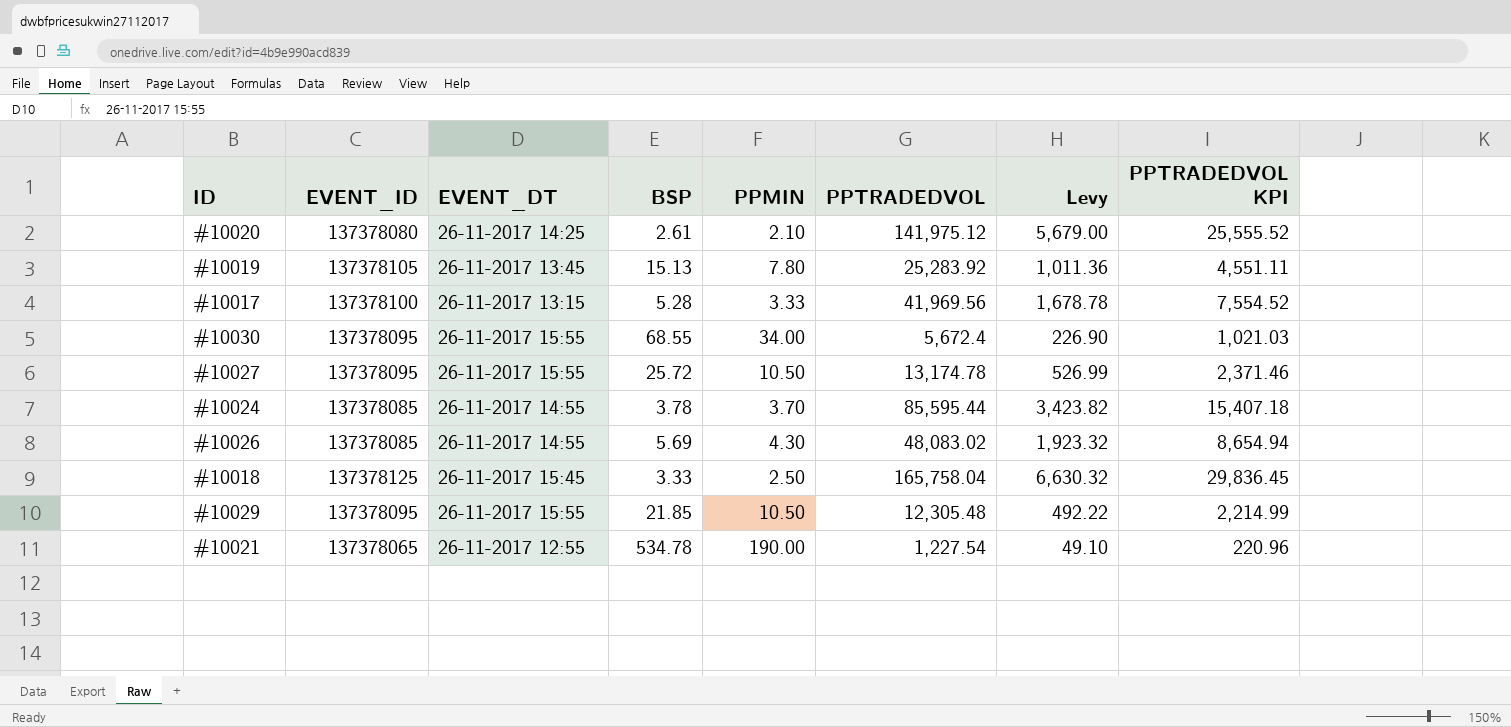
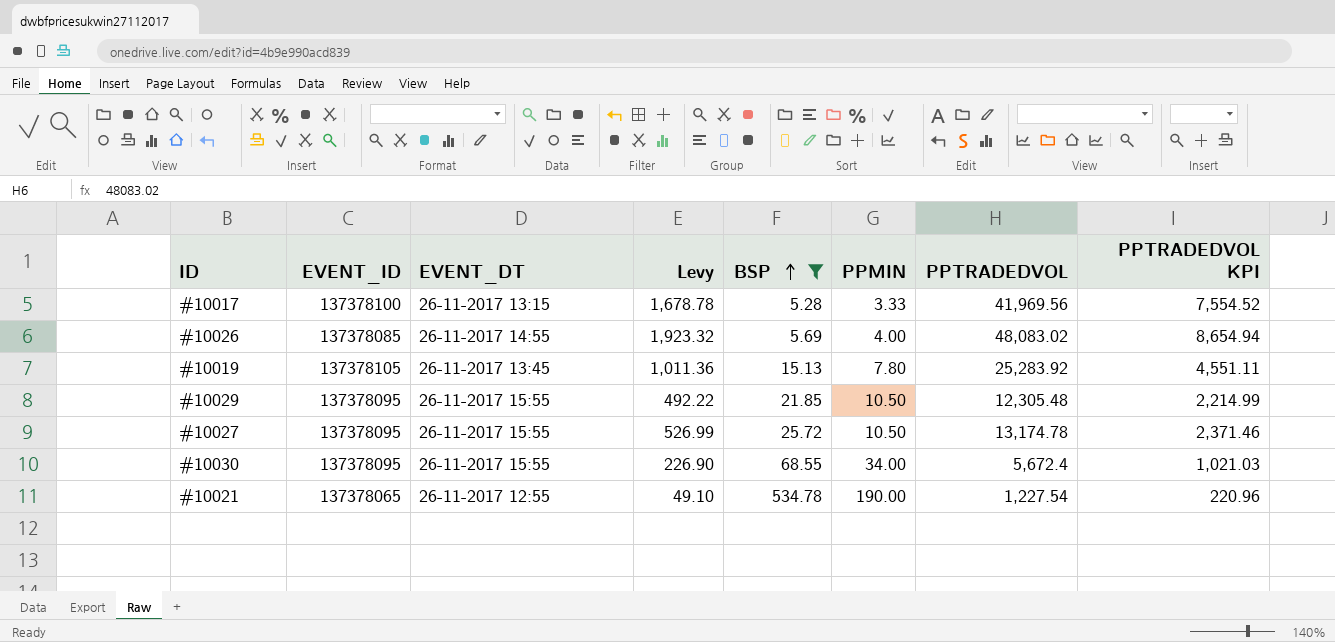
filter: none -> BSP >= 5.28
row order: none -> BSP ascending
column Levy | position: 7 -> 4
#10026 | PPMIN: 4.30 -> 4.00

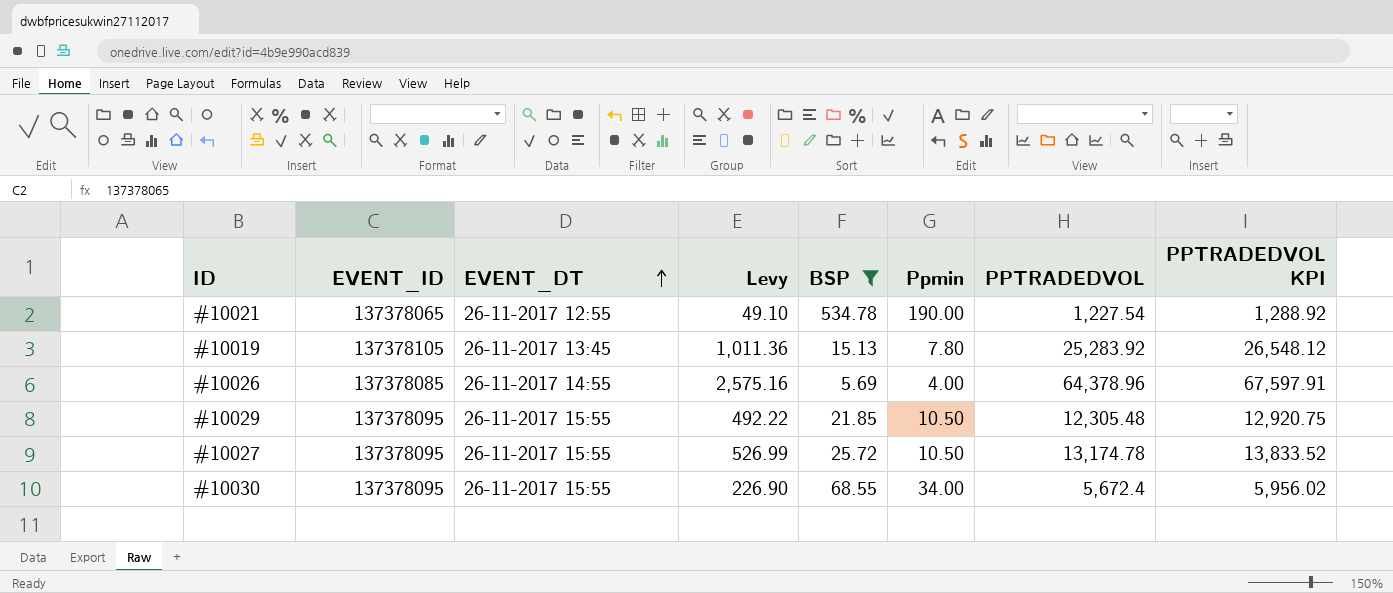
row order: BSP ascending -> EVENT_DT ascending
column name: PPMIN -> Ppmin
column PPTRADEDVOL KPI | formula: [PPTRADEDVOL] * 0.18 -> [PPTRADEDVOL] * 1.05
row #10017: 137378100 | 26-11-2017 13:15 | 1,678.78 | 5.28 | 3.33 | 41,969.56 | 7,554.52 -> none
#10026 | Levy: 1,923.32 -> 2,575.16
#10026 | PPTRADEDVOL: 48,083.02 -> 64,378.96

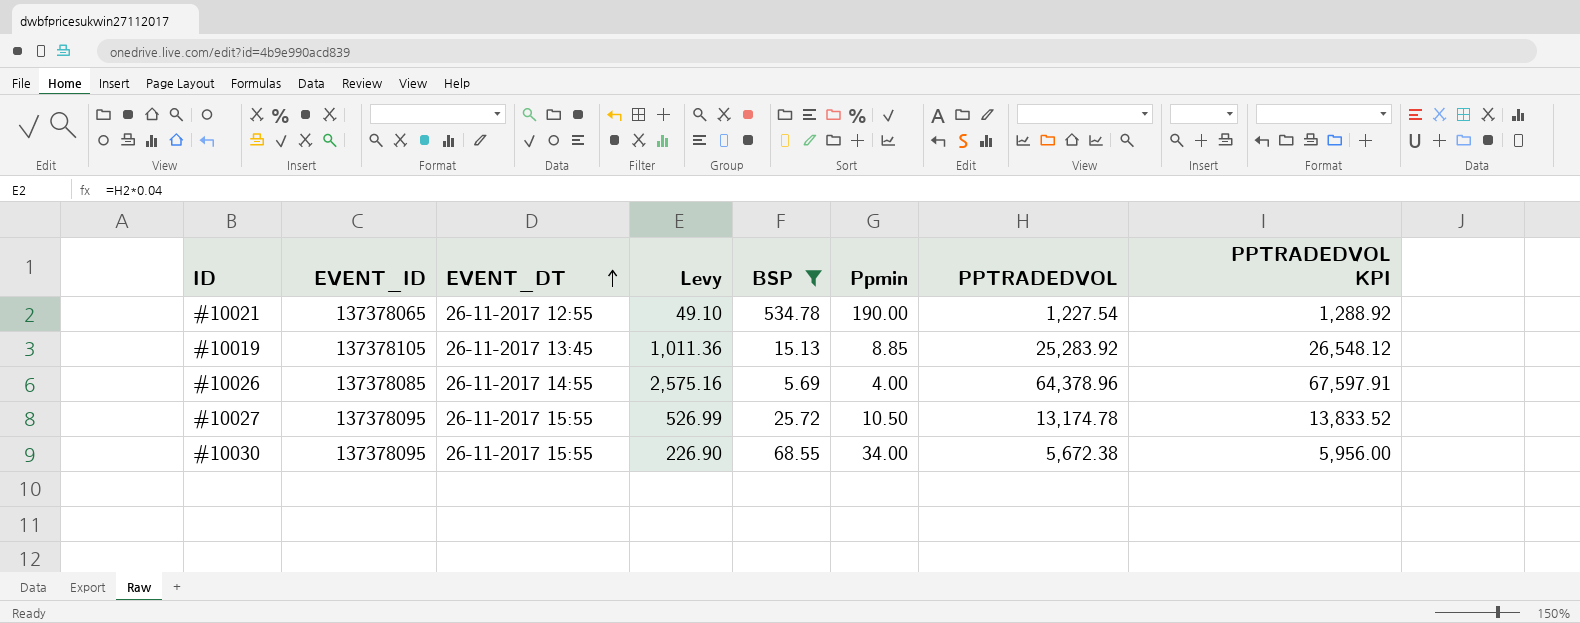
row #10029: 137378095 | 26-11-2017 15:55 | 492.22 | 21.85 | 10.50 | 12,305.48 | 12,920.75 -> none
#10019 | Ppmin: 7.80 -> 8.85
#10030 | PPTRADEDVOL: 5,672.4 -> 5,672.38
#10030 | PPTRADEDVOL KPI: 5,956.02 -> 5,956.00

